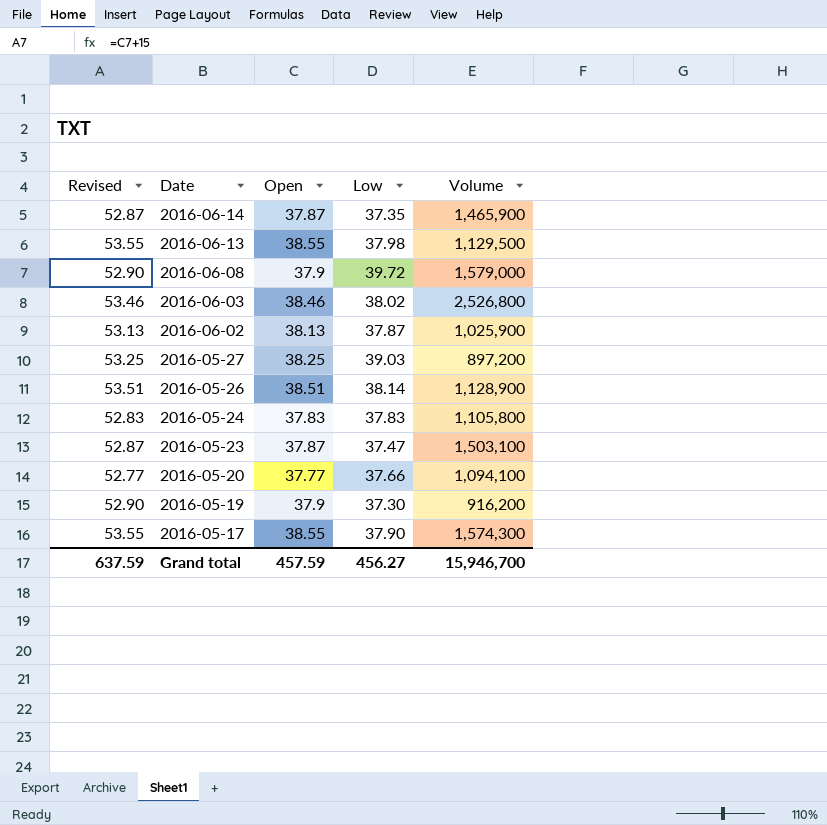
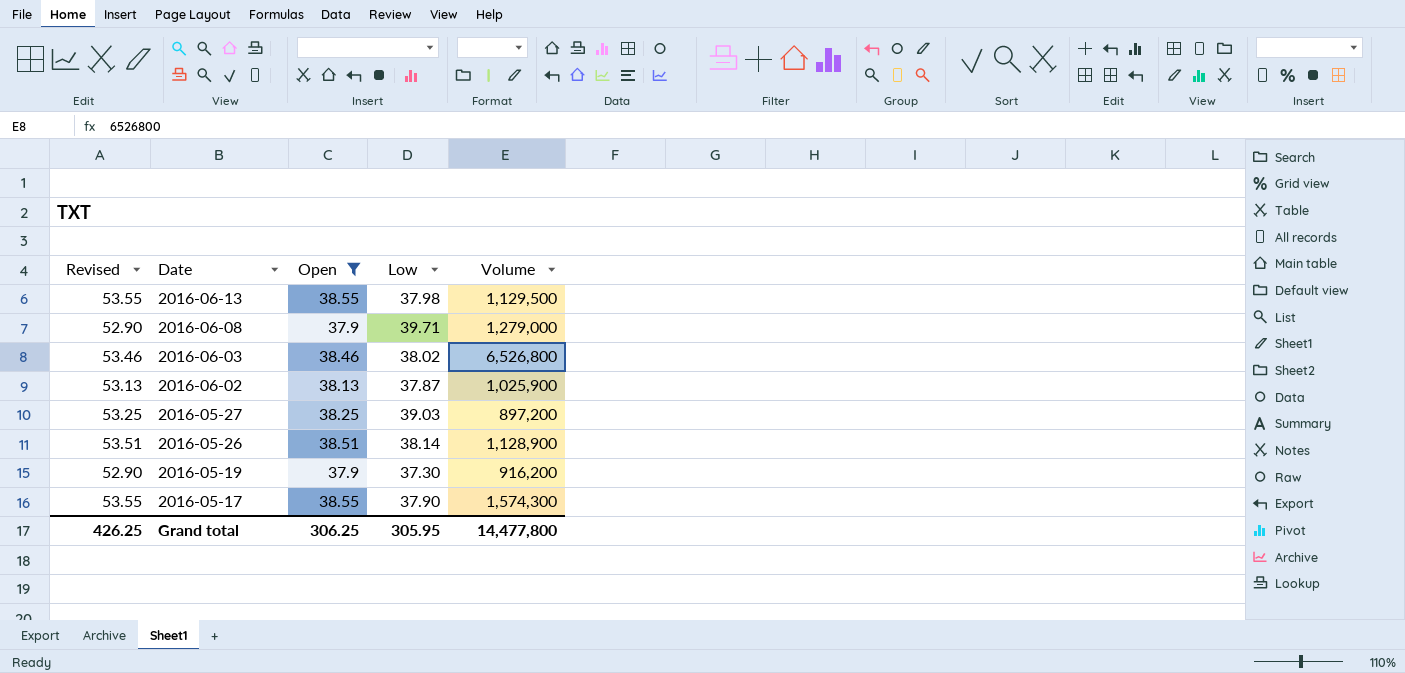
filter: none -> Open >= 37.9
2016-06-08 | Low: 39.72 -> 39.71
2016-06-08 | Volume: 1,579,000 -> 1,279,000
2016-06-03 | Volume: 2,526,800 -> 6,526,800
Grand total | Revised: 637.59 -> 426.25
Grand total | Open: 457.59 -> 306.25
Grand total | Low: 456.27 -> 305.95
Grand total | Volume: 15,946,700 -> 14,477,800

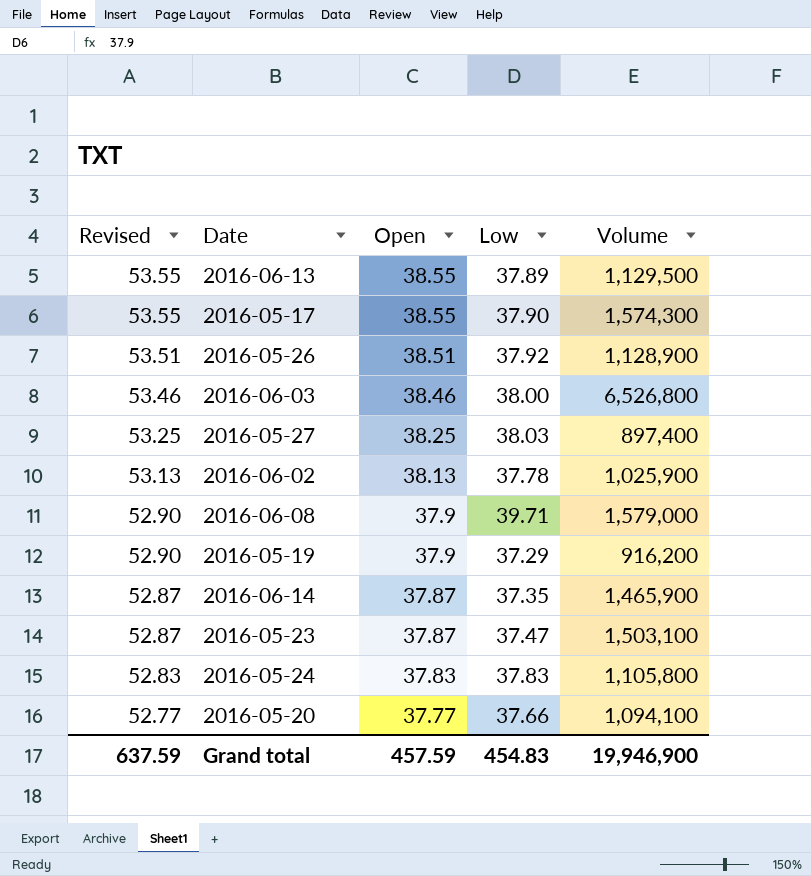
filter: Open >= 37.9 -> none
row order: Date descending -> Revised descending
2016-06-13 | Low: 37.98 -> 37.89
2016-05-26 | Low: 38.14 -> 37.92
2016-06-03 | Low: 38.02 -> 38.00
2016-05-27 | Low: 39.03 -> 38.03
2016-05-27 | Volume: 897,200 -> 897,400
2016-06-02 | Low: 37.87 -> 37.78
2016-06-08 | Volume: 1,279,000 -> 1,579,000
2016-05-19 | Low: 37.30 -> 37.29
Grand total | Revised: 426.25 -> 637.59
Grand total | Open: 306.25 -> 457.59
Grand total | Low: 305.95 -> 454.83
Grand total | Volume: 14,477,800 -> 19,946,900

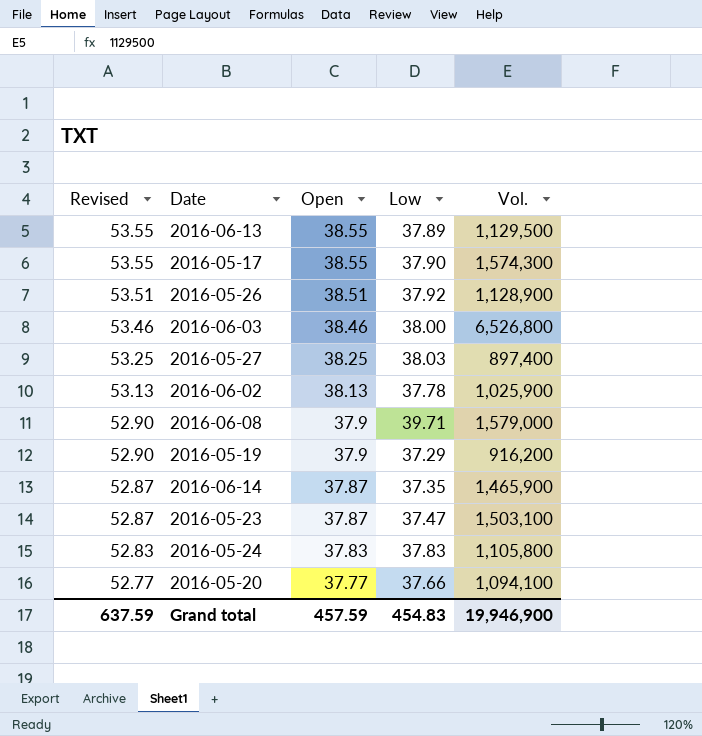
column name: Volume -> Vol.

